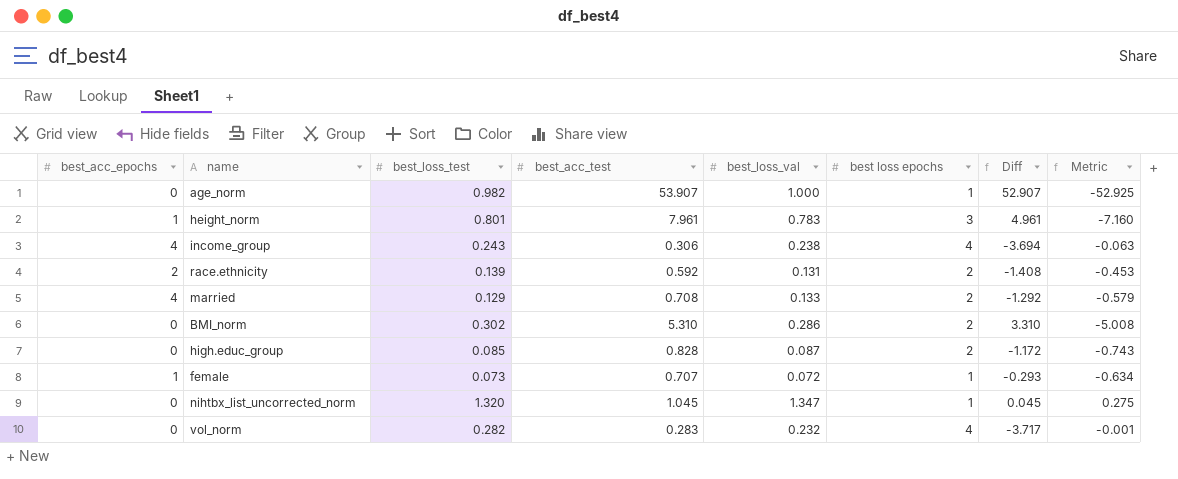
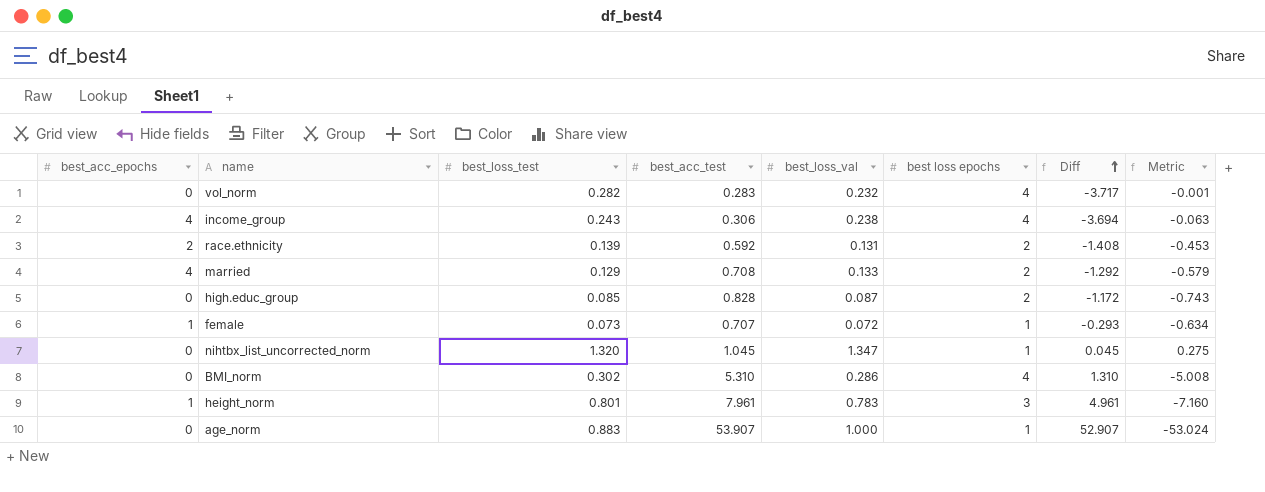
row order: none -> Diff ascending
BMI_norm | best loss epochs: 2 -> 4
BMI_norm | Diff: 3.310 -> 1.310
age_norm | best_loss_test: 0.982 -> 0.883
age_norm | Metric: -52.925 -> -53.024

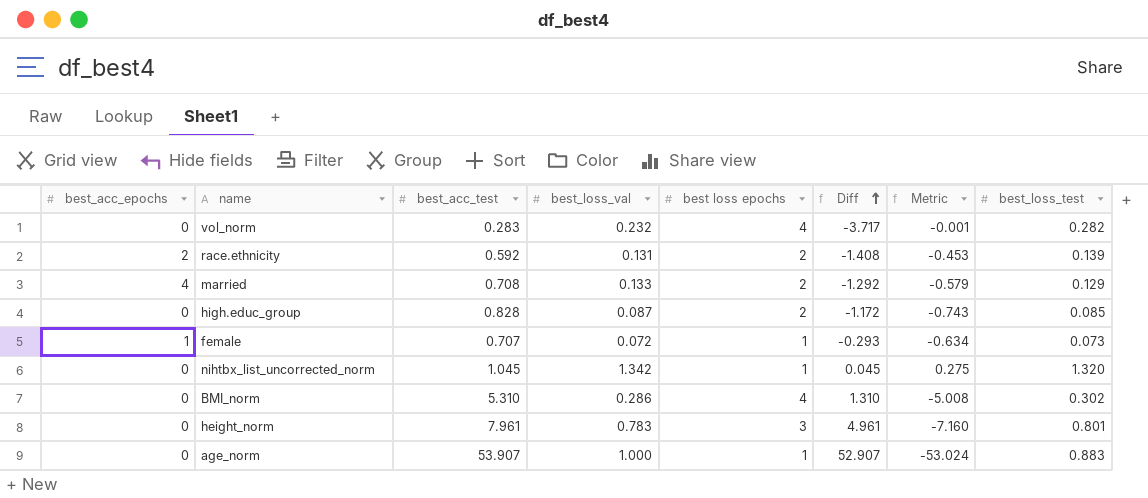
column best_loss_test | position: 3 -> 8
row income_group: 4 | 0.243 | 0.306 | 0.238 | 4 | -3.694 | -0.063 -> none
nihtbx_list_uncorrected_norm | best_loss_val: 1.347 -> 1.342
height_norm | best_acc_epochs: 1 -> 0

